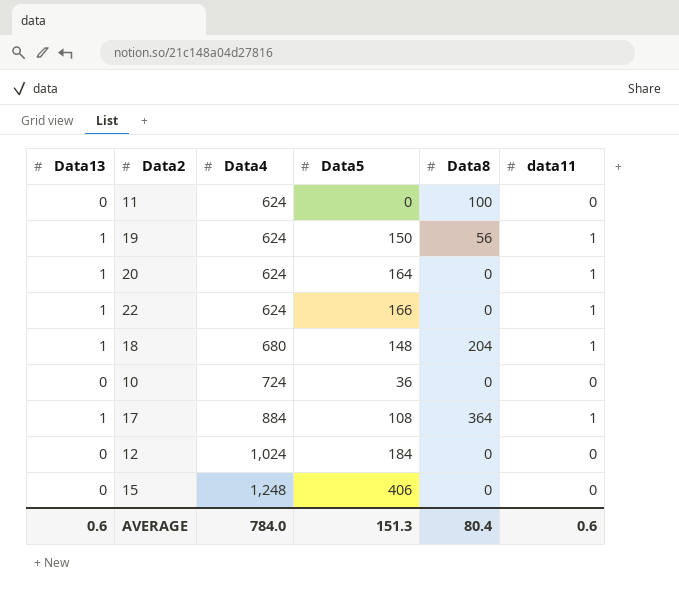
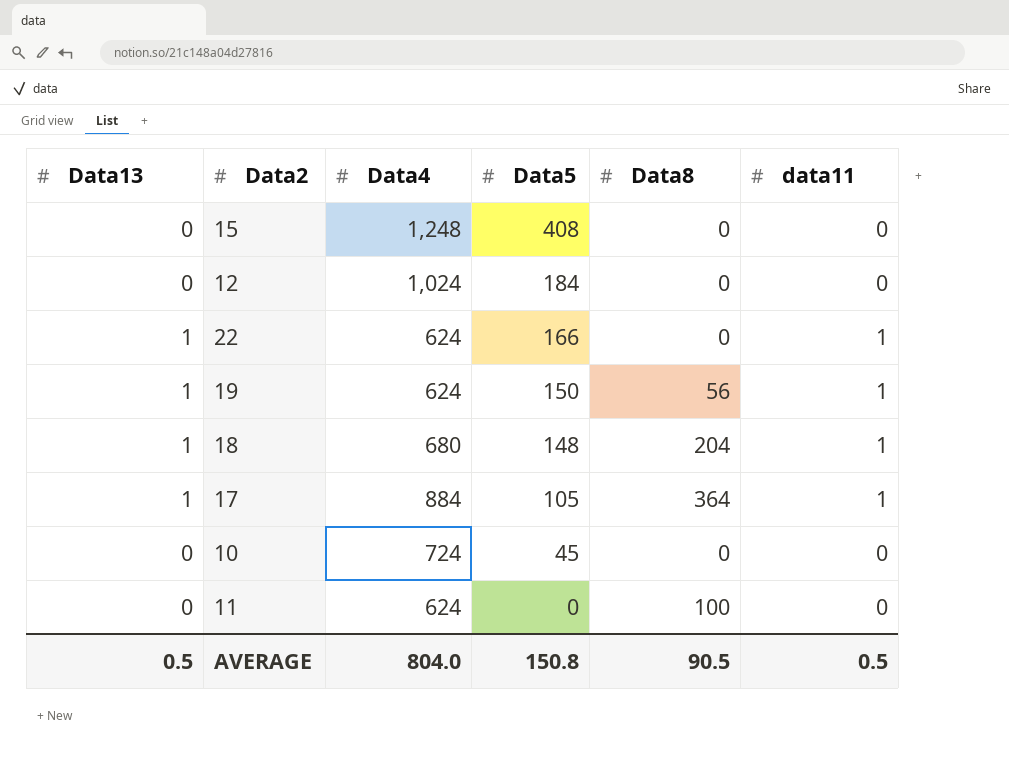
row order: Data4 ascending -> Data5 descending
row 20: 1 | 624 | 164 | 0 | 1 -> none
15 | Data5: 406 -> 408
17 | Data5: 108 -> 105
10 | Data5: 36 -> 45
AVERAGE | Data13: 0.6 -> 0.5
AVERAGE | Data4: 784.0 -> 804.0
AVERAGE | Data5: 151.3 -> 150.8
AVERAGE | Data8: 80.4 -> 90.5
AVERAGE | data11: 0.6 -> 0.5

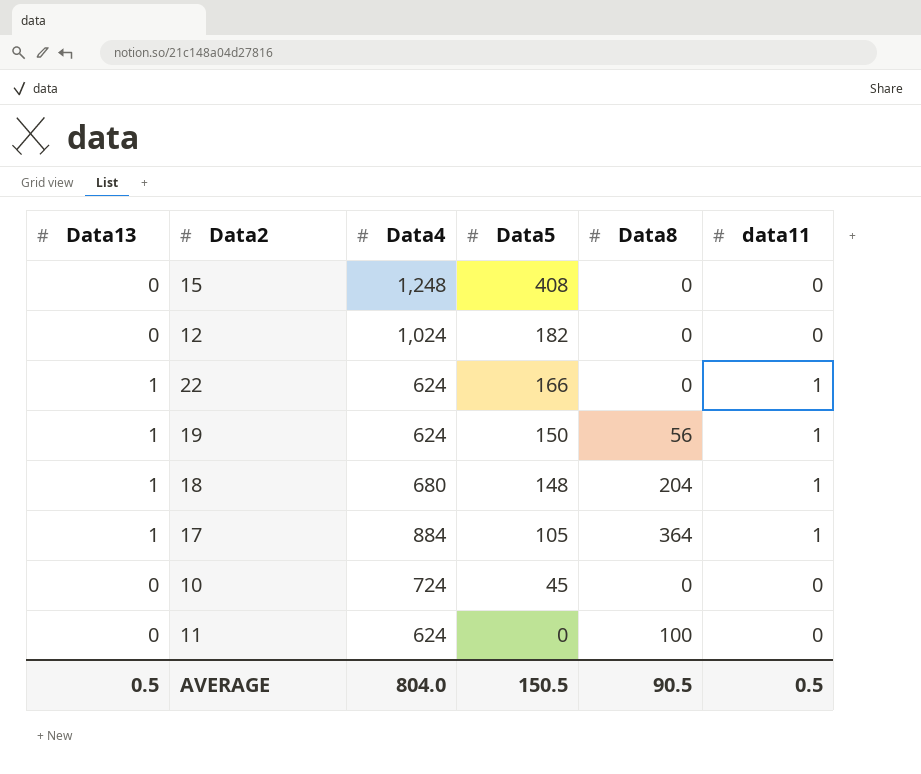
12 | Data5: 184 -> 182
AVERAGE | Data5: 150.8 -> 150.5

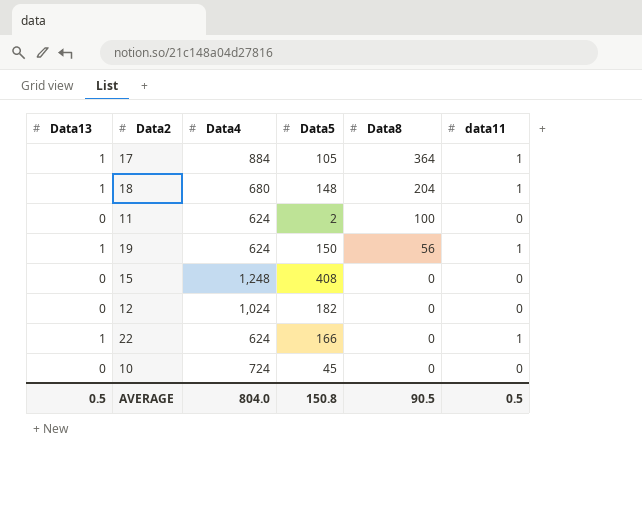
row order: Data5 descending -> Data8 descending
11 | Data5: 0 -> 2
AVERAGE | Data5: 150.5 -> 150.8

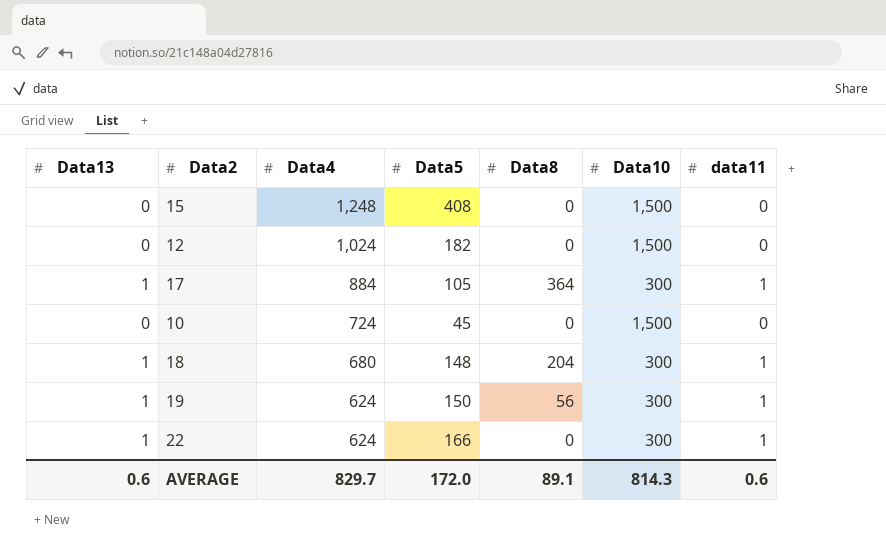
row order: Data8 descending -> Data4 descending
column Data10 | position: none -> 6
row 11: 0 | 624 | 2 | 100 | 0 -> none
AVERAGE | Data13: 0.5 -> 0.6
AVERAGE | Data4: 804.0 -> 829.7
AVERAGE | Data5: 150.8 -> 172.0
AVERAGE | Data8: 90.5 -> 89.1
AVERAGE | data11: 0.5 -> 0.6

